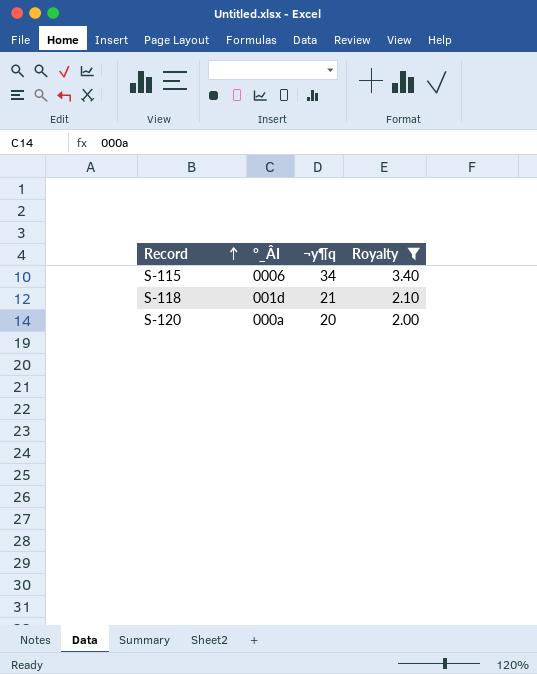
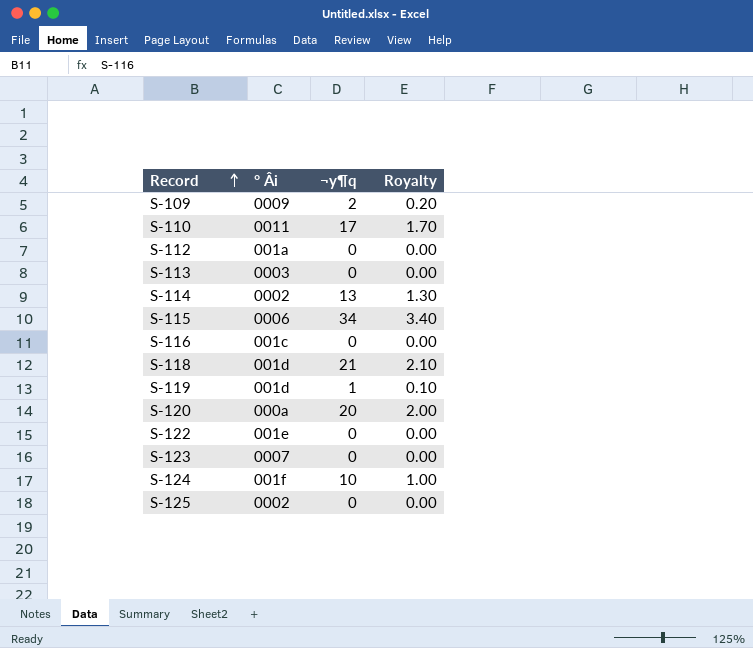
filter: Royalty >= 2.00 -> none
column name: °_ÂI -> ° Âi

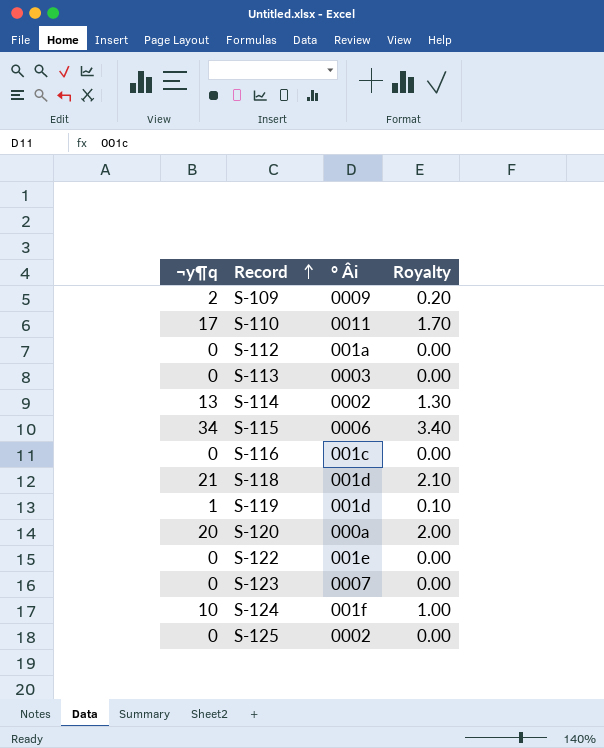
column ¬y¶q | position: 3 -> 1

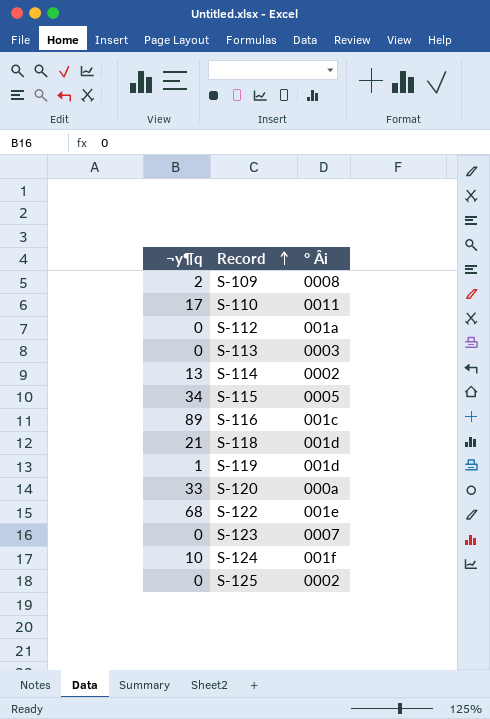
column Royalty | formula: [¬y¶q] * 0.1 -> none
S-109 | ° Âi: 0009 -> 0008
S-115 | ° Âi: 0006 -> 0005
S-116 | ¬y¶q: 0 -> 89
S-120 | ¬y¶q: 20 -> 33
S-122 | ¬y¶q: 0 -> 68

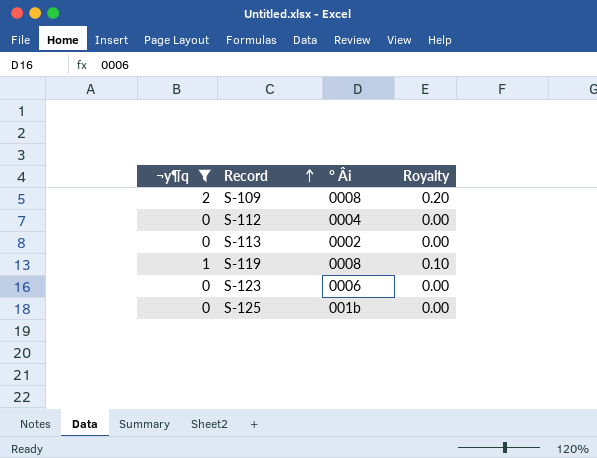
filter: none -> ¬y¶q <= 2
column Royalty | formula: none -> [¬y¶q] * 0.1
S-112 | ° Âi: 001a -> 0004
S-113 | ° Âi: 0003 -> 0002
S-119 | ° Âi: 001d -> 0008
S-123 | ° Âi: 0007 -> 0006
S-125 | ° Âi: 0002 -> 001b

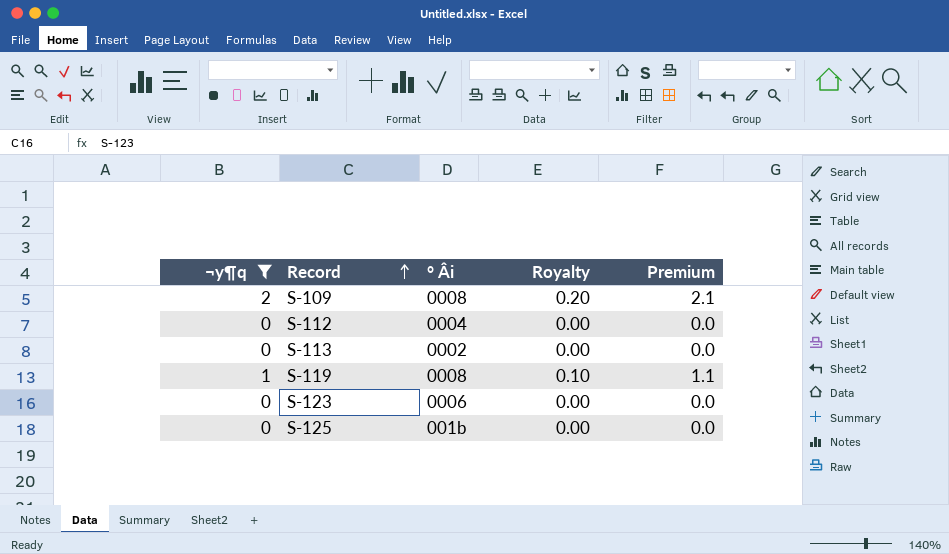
column Premium | formula: none -> [¬y¶q] * 1.05

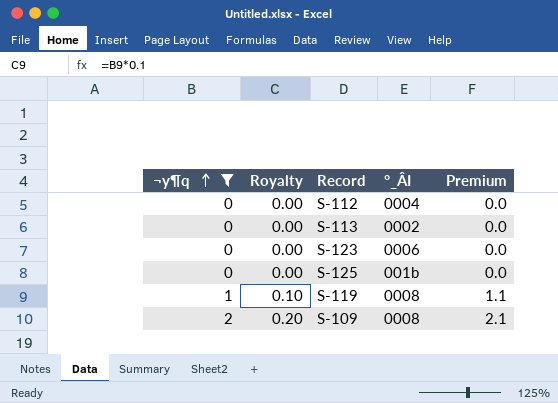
row order: Record ascending -> ¬y¶q ascending
column Royalty | position: 4 -> 2
column name: ° Âi -> °_ÂI

